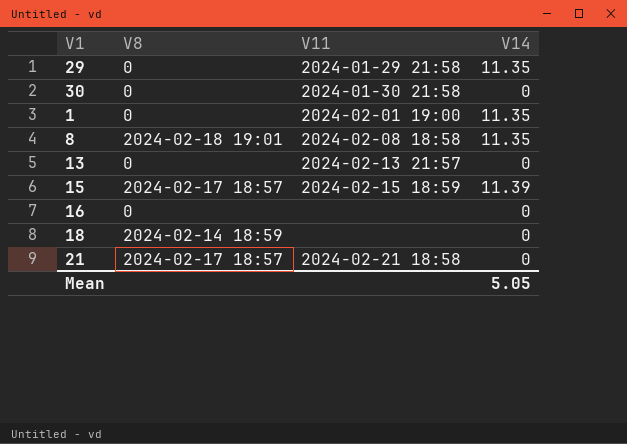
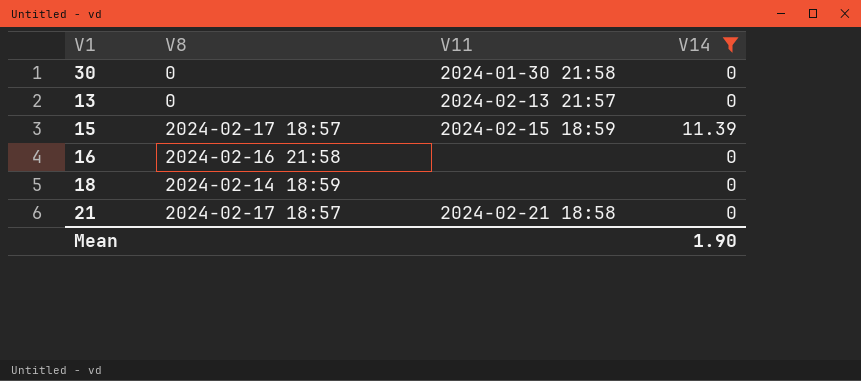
filter: none -> V14 != 11.35
16 | V8: 0 -> 2024-02-16 21:58
Mean | V14: 5.05 -> 1.90

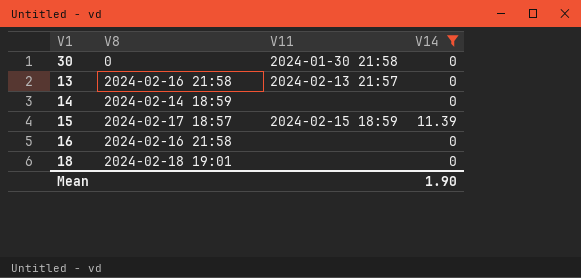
row 21: 2024-02-17 18:57 | 2024-02-21 18:58 | 0 -> none
13 | V8: 0 -> 2024-02-16 21:58
row 14: none -> 2024-02-14 18:59 | none | 0
18 | V8: 2024-02-14 18:59 -> 2024-02-18 19:01

